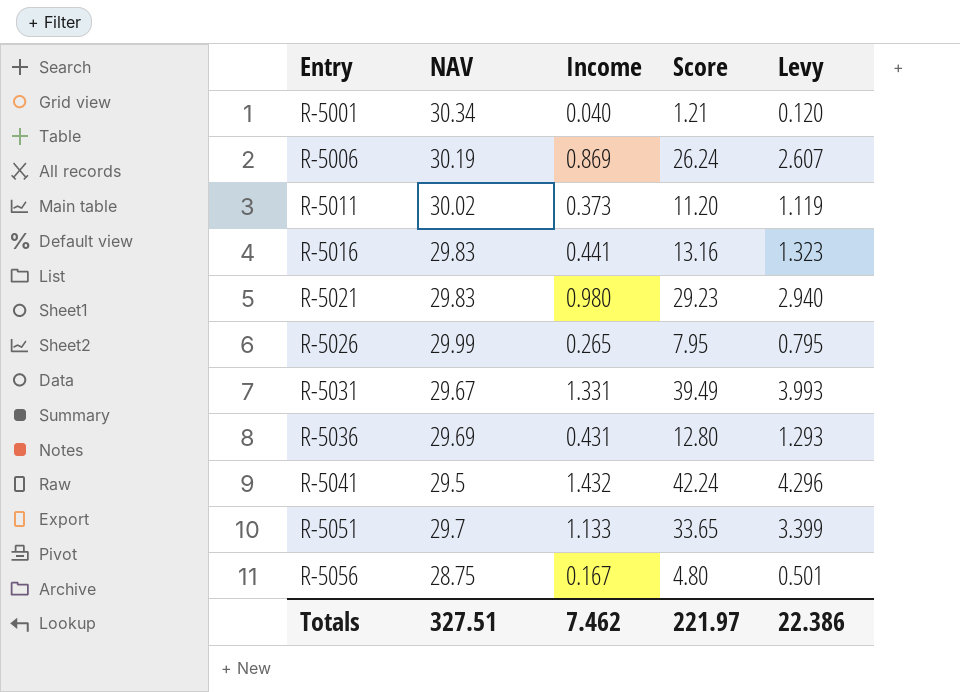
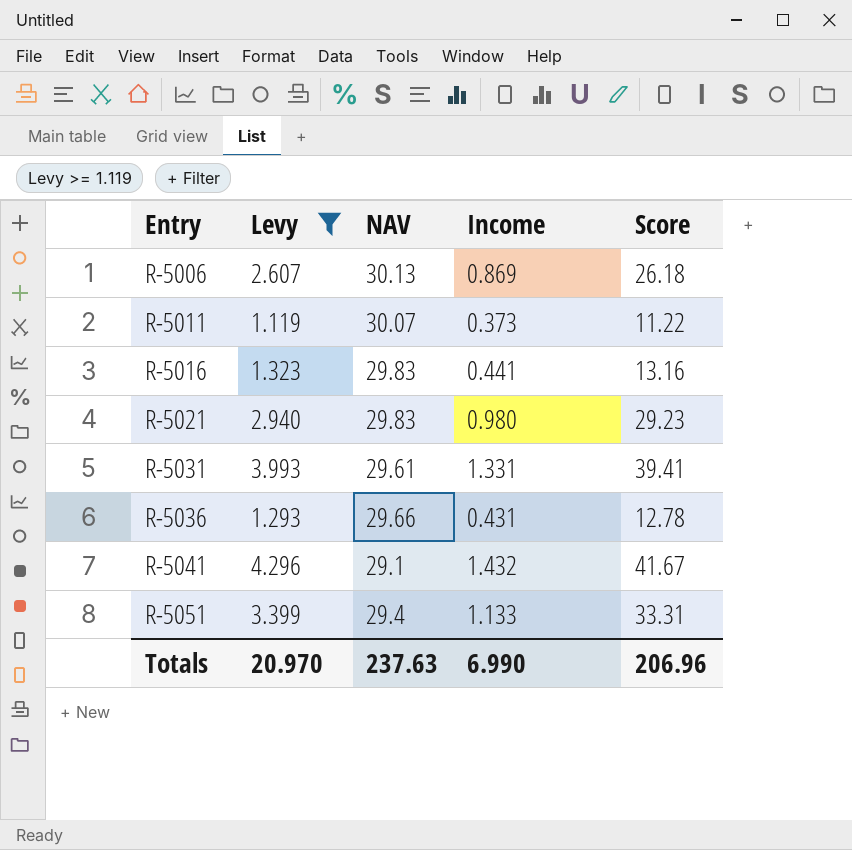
filter: none -> Levy >= 1.119
column Levy | position: 5 -> 2
R-5006 | NAV: 30.19 -> 30.13
R-5006 | Score: 26.24 -> 26.18
R-5011 | NAV: 30.02 -> 30.07
R-5011 | Score: 11.20 -> 11.22
R-5031 | NAV: 29.67 -> 29.61
R-5031 | Score: 39.49 -> 39.41
R-5036 | NAV: 29.69 -> 29.66
R-5036 | Score: 12.80 -> 12.78
R-5041 | NAV: 29.5 -> 29.1
R-5041 | Score: 42.24 -> 41.67
R-5051 | NAV: 29.7 -> 29.4
R-5051 | Score: 33.65 -> 33.31
Totals | Levy: 22.386 -> 20.970
Totals | NAV: 327.51 -> 237.63
Totals | Income: 7.462 -> 6.990
Totals | Score: 221.97 -> 206.96

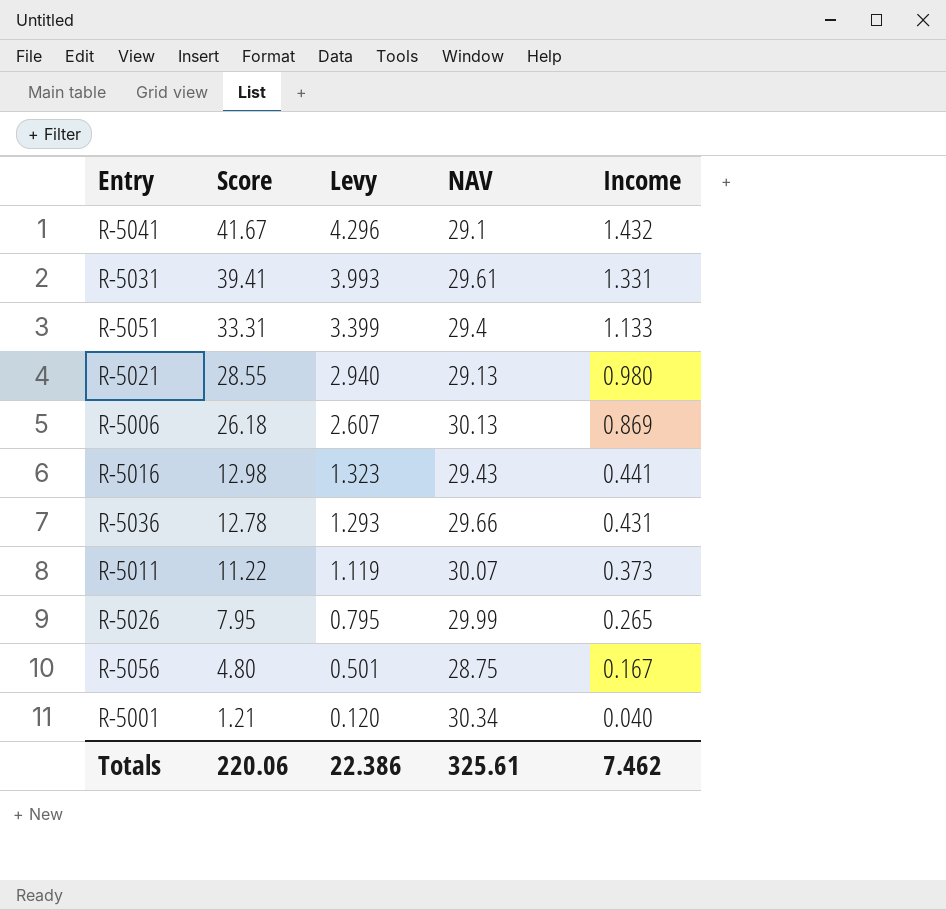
filter: Levy >= 1.119 -> none
row order: Entry ascending -> Score descending
column Score | position: 5 -> 2
R-5021 | Score: 29.23 -> 28.55
R-5021 | NAV: 29.83 -> 29.13
R-5016 | Score: 13.16 -> 12.98
R-5016 | NAV: 29.83 -> 29.43
Totals | Score: 206.96 -> 220.06
Totals | Levy: 20.970 -> 22.386
Totals | NAV: 237.63 -> 325.61
Totals | Income: 6.990 -> 7.462

